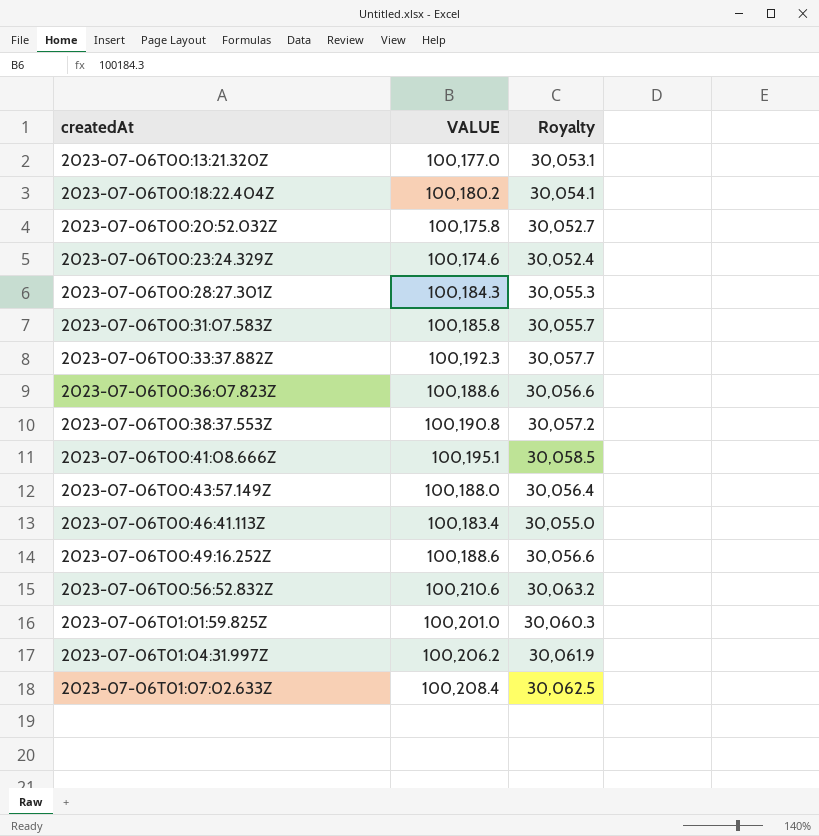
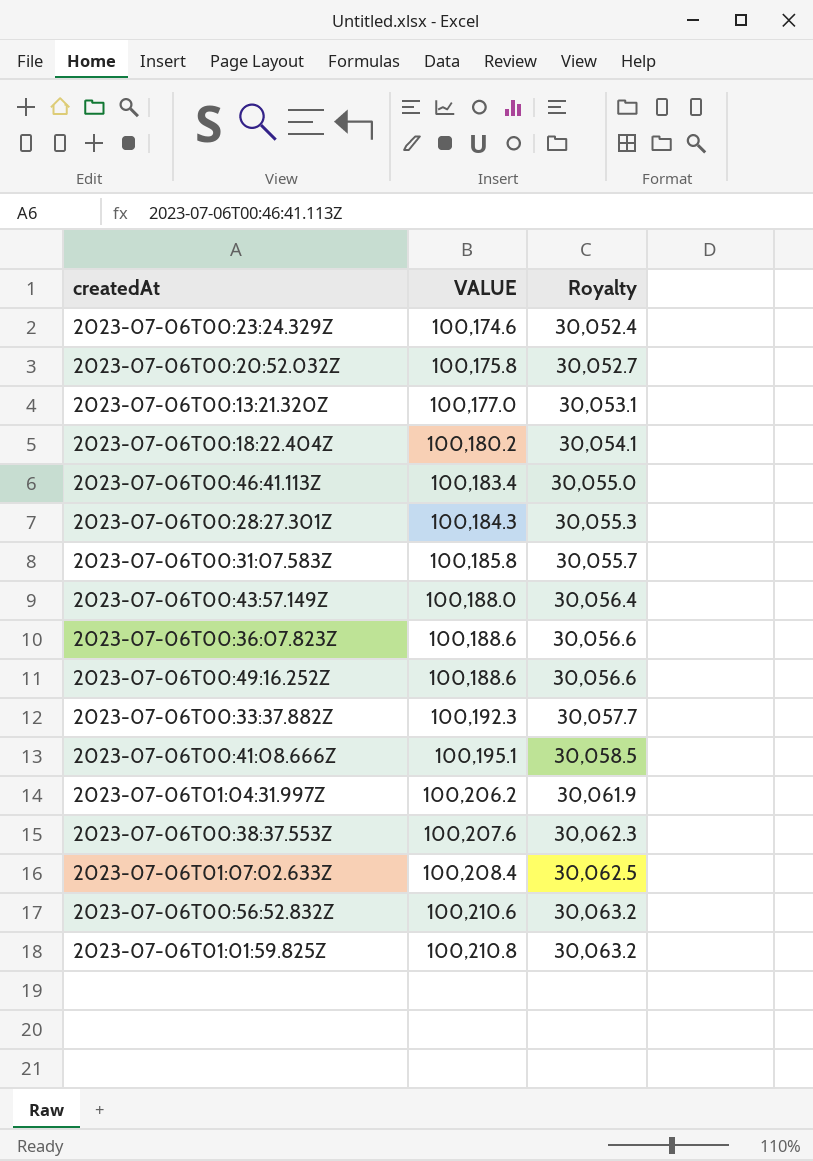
row order: createdAt ascending -> VALUE ascending
2023-07-06T00:38:37.553Z | VALUE: 100,190.8 -> 100,207.6
2023-07-06T00:38:37.553Z | Royalty: 30,057.2 -> 30,062.3
2023-07-06T01:01:59.825Z | VALUE: 100,201.0 -> 100,210.8
2023-07-06T01:01:59.825Z | Royalty: 30,060.3 -> 30,063.2

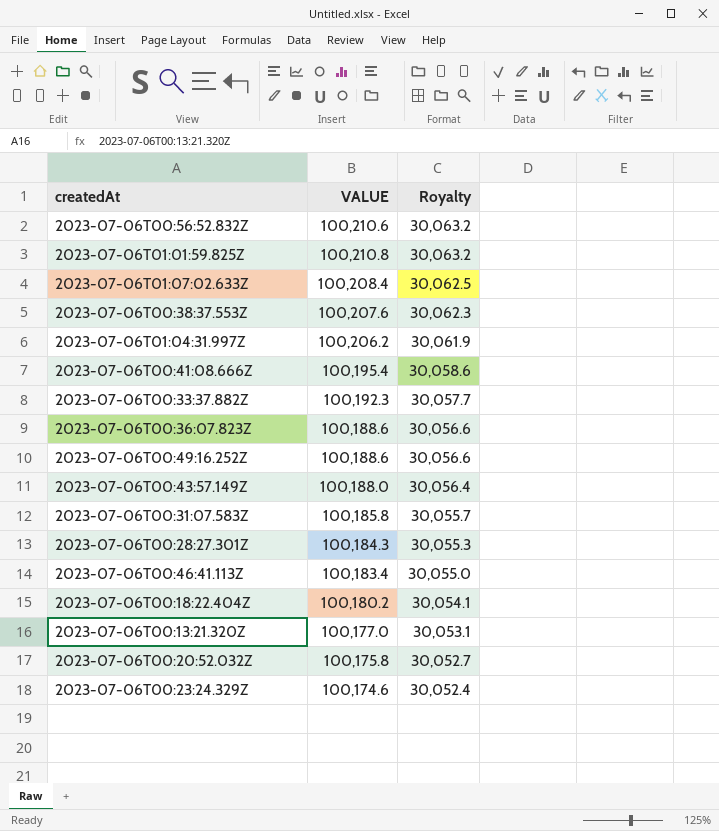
row order: VALUE ascending -> Royalty descending
2023-07-06T00:41:08.666Z | VALUE: 100,195.1 -> 100,195.4
2023-07-06T00:41:08.666Z | Royalty: 30,058.5 -> 30,058.6

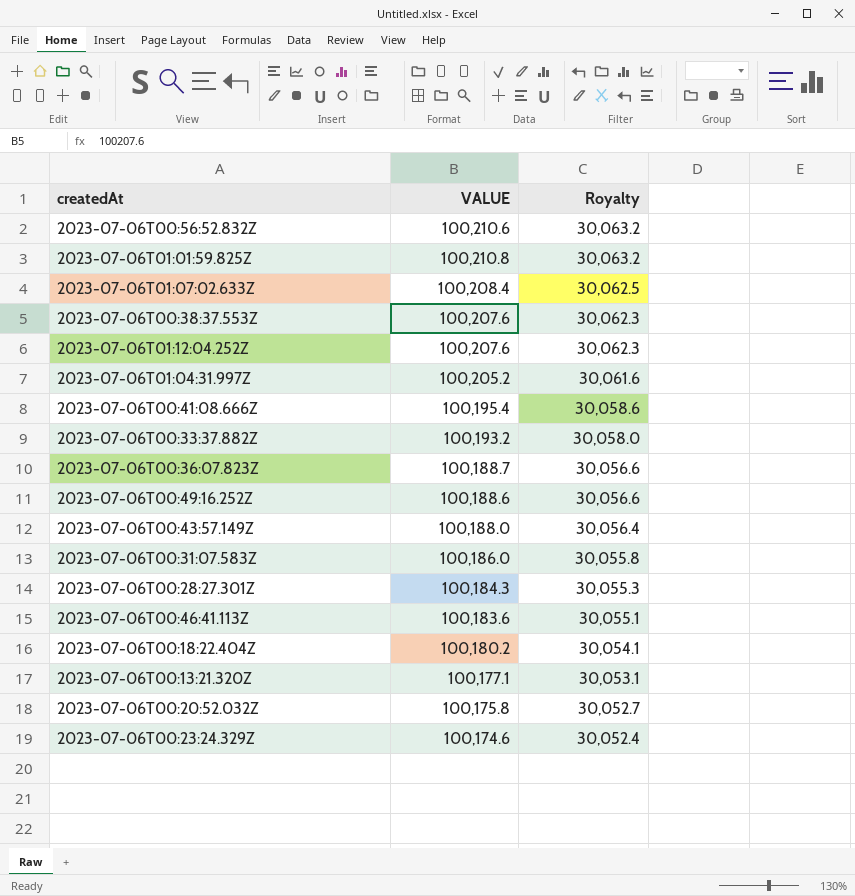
row 2023-07-06T01:12:04.252Z: none -> 100,207.6 | 30,062.3
2023-07-06T01:04:31.997Z | VALUE: 100,206.2 -> 100,205.2
2023-07-06T01:04:31.997Z | Royalty: 30,061.9 -> 30,061.6
2023-07-06T00:33:37.882Z | VALUE: 100,192.3 -> 100,193.2
2023-07-06T00:33:37.882Z | Royalty: 30,057.7 -> 30,058.0
2023-07-06T00:36:07.823Z | VALUE: 100,188.6 -> 100,188.7
2023-07-06T00:31:07.583Z | VALUE: 100,185.8 -> 100,186.0
2023-07-06T00:31:07.583Z | Royalty: 30,055.7 -> 30,055.8
2023-07-06T00:46:41.113Z | VALUE: 100,183.4 -> 100,183.6
2023-07-06T00:46:41.113Z | Royalty: 30,055.0 -> 30,055.1
2023-07-06T00:13:21.320Z | VALUE: 100,177.0 -> 100,177.1

